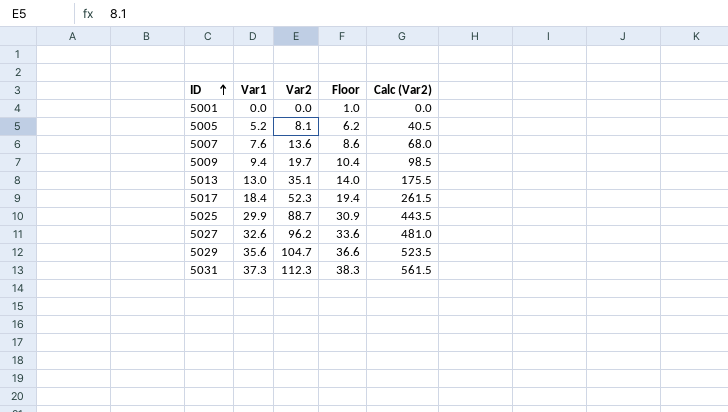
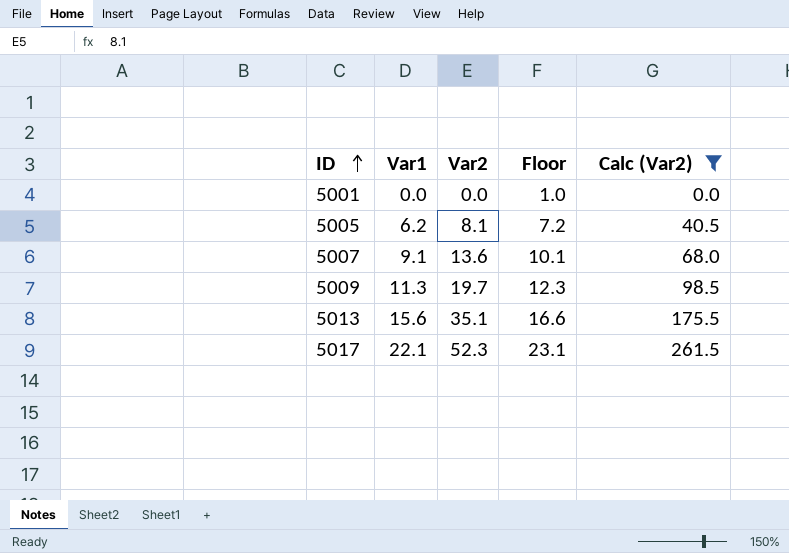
filter: none -> Calc (Var2) <= 261.5
5005 | Var1: 5.2 -> 6.2
5005 | Floor: 6.2 -> 7.2
5007 | Var1: 7.6 -> 9.1
5007 | Floor: 8.6 -> 10.1
5009 | Var1: 9.4 -> 11.3
5009 | Floor: 10.4 -> 12.3
5013 | Var1: 13.0 -> 15.6
5013 | Floor: 14.0 -> 16.6
5017 | Var1: 18.4 -> 22.1
5017 | Floor: 19.4 -> 23.1

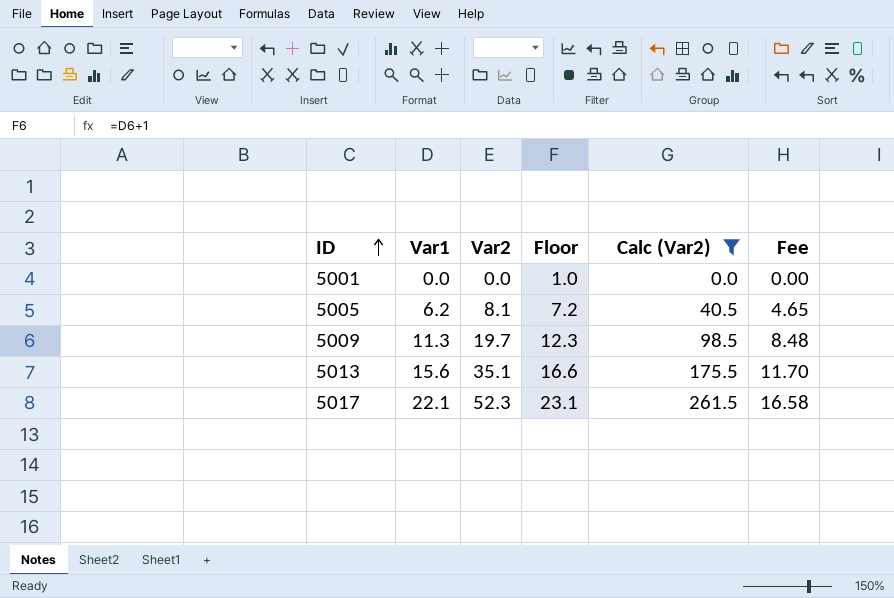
column Fee | formula: none -> [Var1] * 0.75
row 5007: 9.1 | 13.6 | 10.1 | 68.0 -> none

